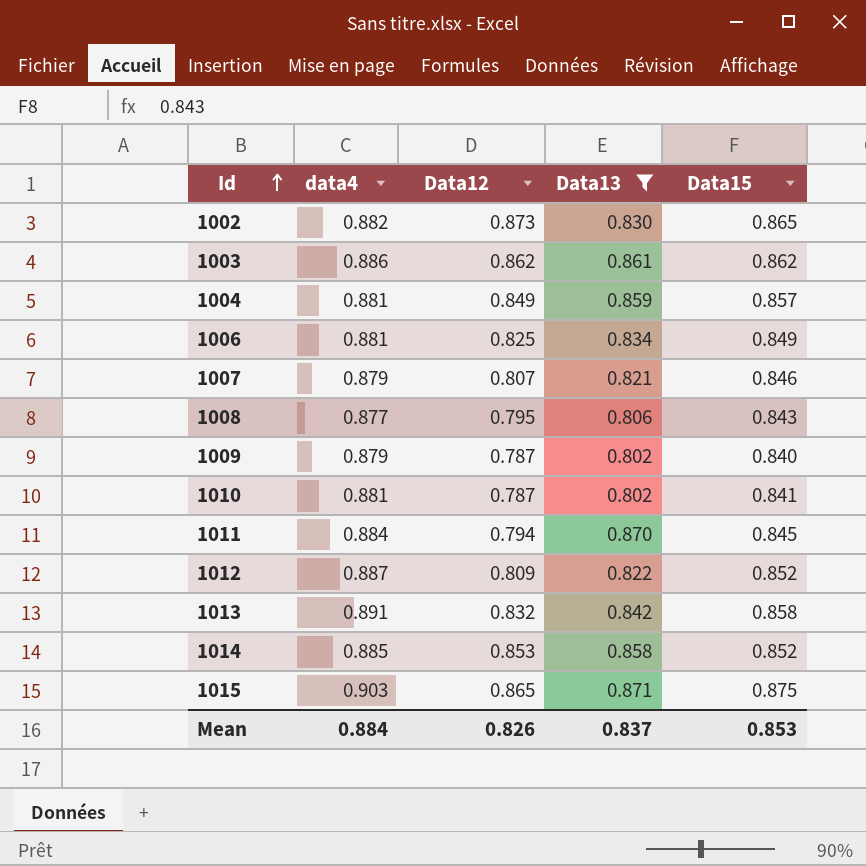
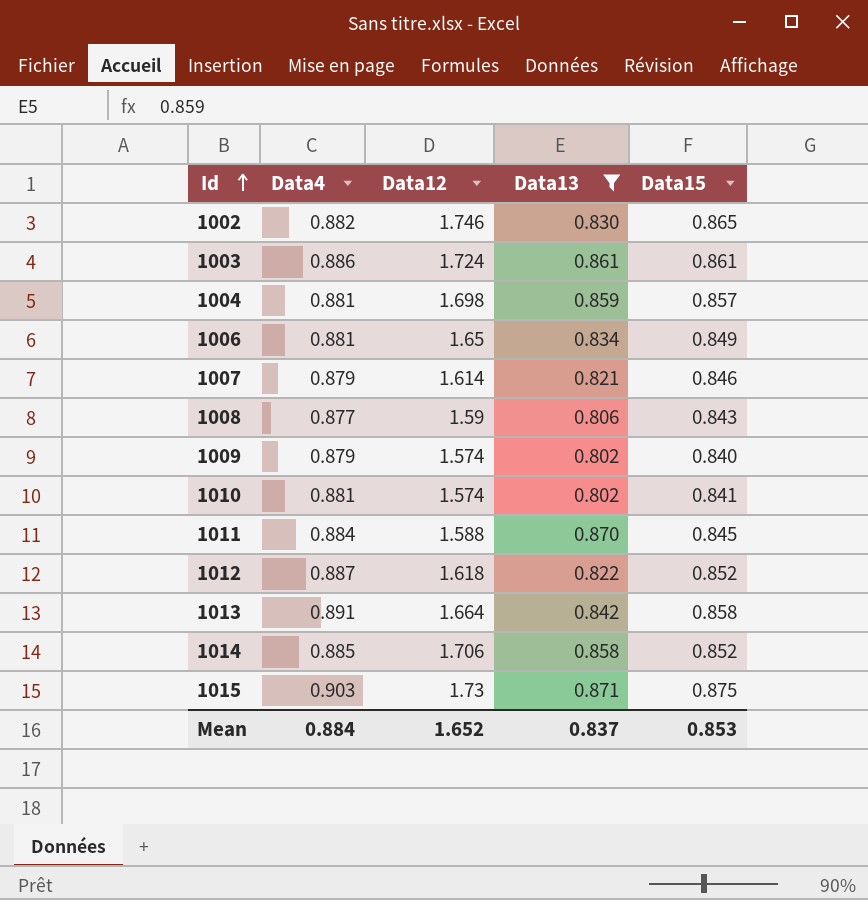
column name: data4 -> Data4
1002 | Data12: 0.873 -> 1.746
1003 | Data12: 0.862 -> 1.724
1003 | Data15: 0.862 -> 0.861
1004 | Data12: 0.849 -> 1.698
1006 | Data12: 0.825 -> 1.65
1007 | Data12: 0.807 -> 1.614
1008 | Data12: 0.795 -> 1.59
1009 | Data12: 0.787 -> 1.574
1010 | Data12: 0.787 -> 1.574
1011 | Data12: 0.794 -> 1.588
1012 | Data12: 0.809 -> 1.618
1013 | Data12: 0.832 -> 1.664
1014 | Data12: 0.853 -> 1.706
1015 | Data12: 0.865 -> 1.73
Mean | Data12: 0.826 -> 1.652

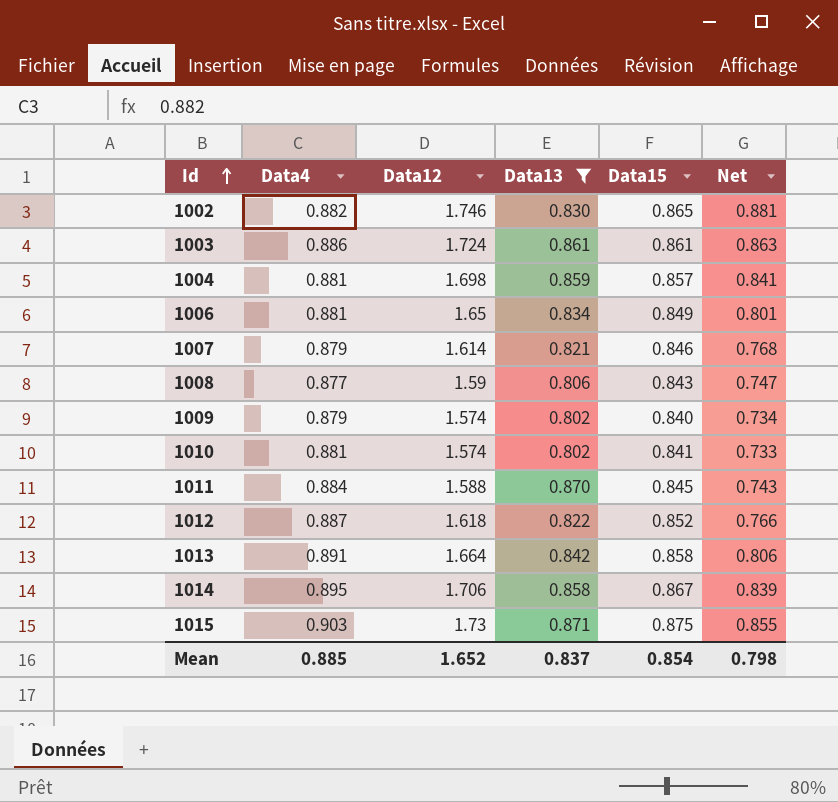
column Net | formula: none -> [Data12] - [Data15]
1014 | Data4: 0.885 -> 0.895
1014 | Data15: 0.852 -> 0.867
Mean | Data4: 0.884 -> 0.885
Mean | Data15: 0.853 -> 0.854

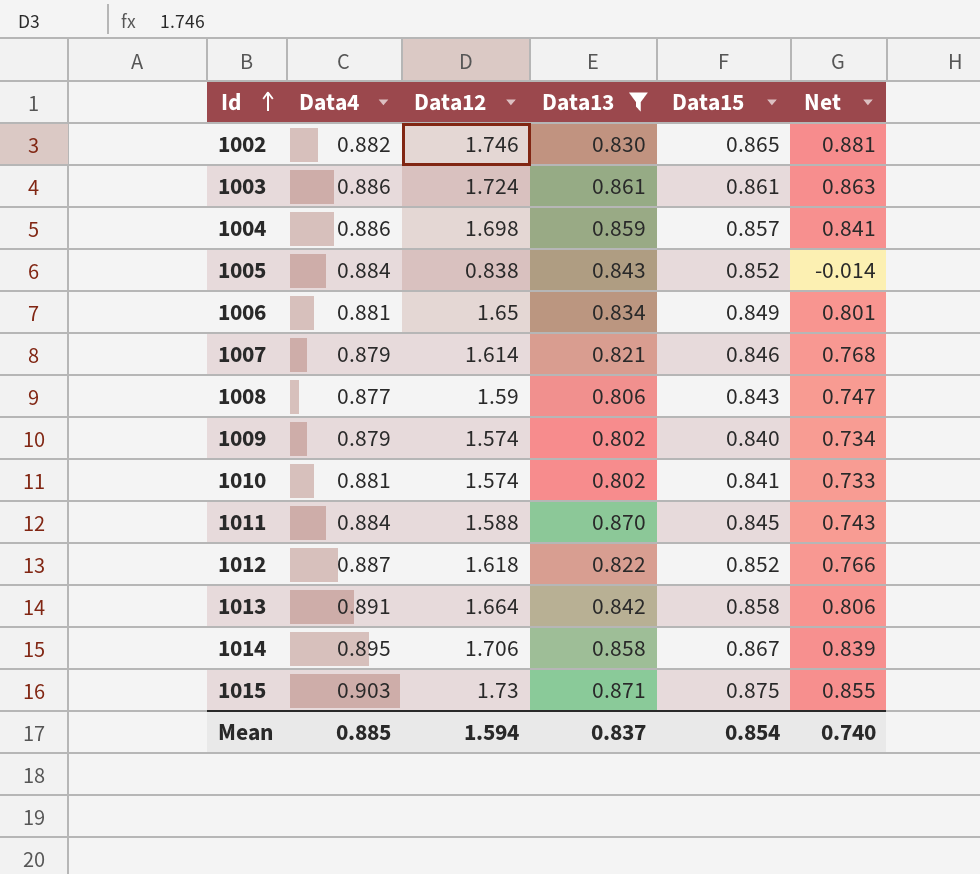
1004 | Data4: 0.881 -> 0.886
row 1005: none -> 0.884 | 0.838 | 0.843 | 0.852 | -0.014
Mean | Data12: 1.652 -> 1.594
Mean | Net: 0.798 -> 0.740

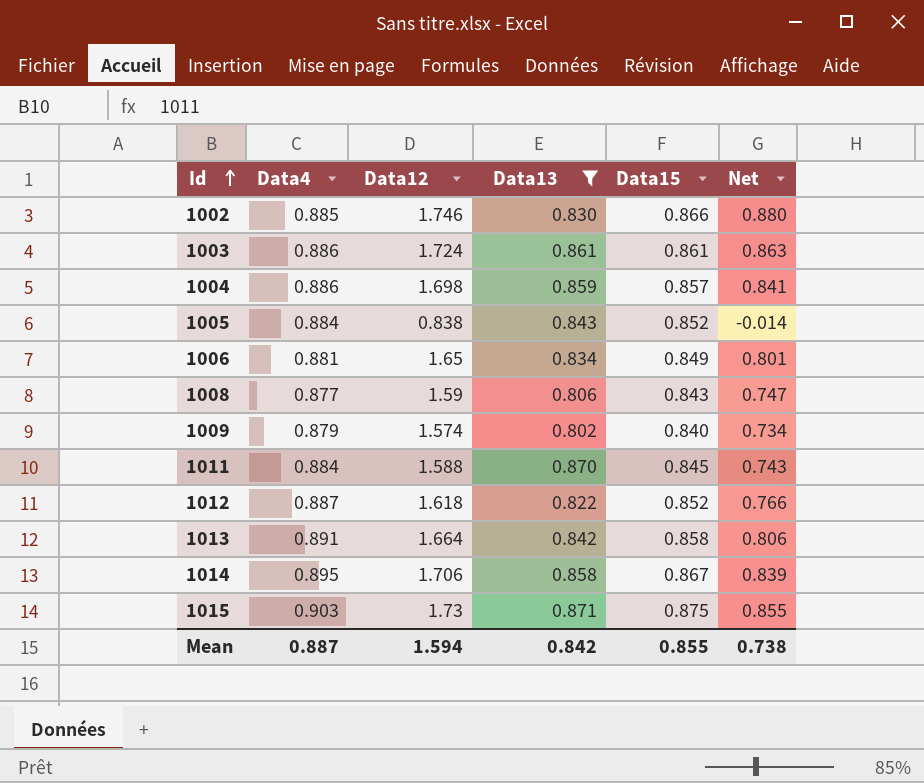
row 1007: 0.879 | 1.614 | 0.821 | 0.846 | 0.768 -> none
row 1010: 0.881 | 1.574 | 0.802 | 0.841 | 0.733 -> none
1002 | Data4: 0.882 -> 0.885
1002 | Data15: 0.865 -> 0.866
1002 | Net: 0.881 -> 0.880
Mean | Data4: 0.885 -> 0.887
Mean | Data13: 0.837 -> 0.842
Mean | Data15: 0.854 -> 0.855
Mean | Net: 0.740 -> 0.738

